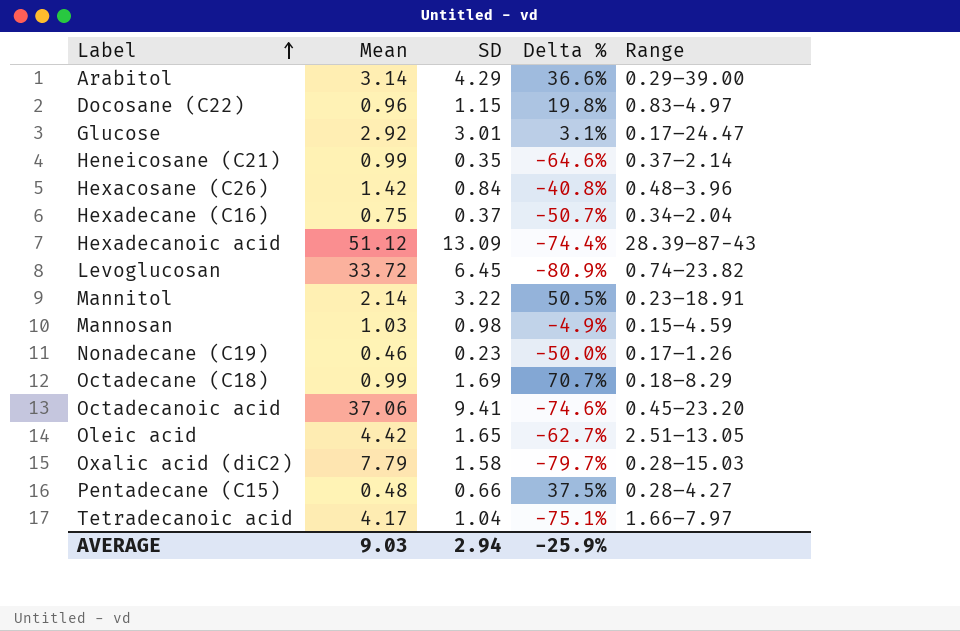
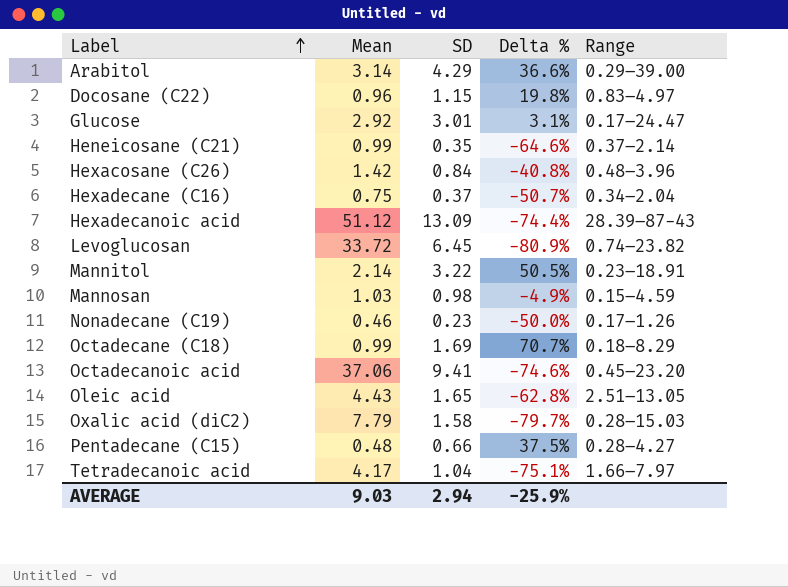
Oleic acid | Mean: 4.42 -> 4.43
Oleic acid | Delta %: -62.7% -> -62.8%

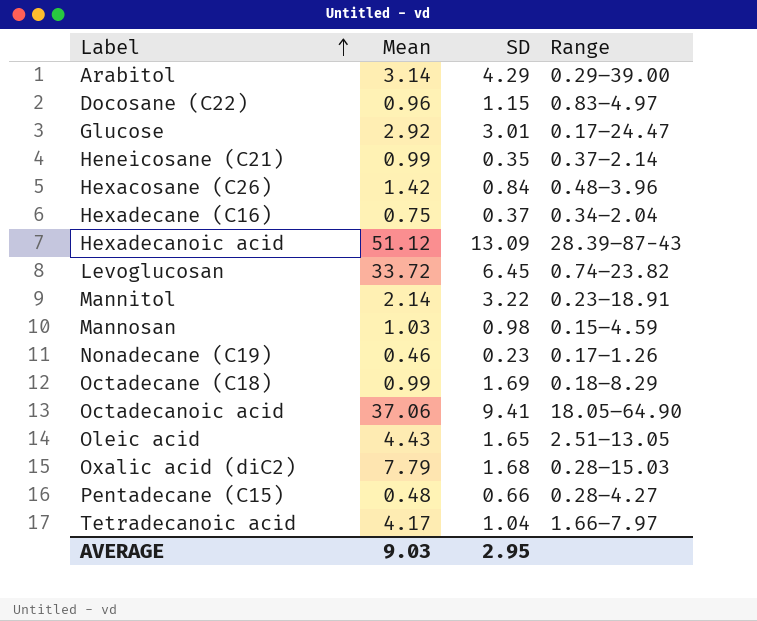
column Delta % | formula: ([SD] - [Mean]) / [Mean] -> none
Octadecanoic acid | Range: 0.45–23.20 -> 18.05–64.90
Oxalic acid (diC2) | SD: 1.58 -> 1.68
AVERAGE | SD: 2.94 -> 2.95

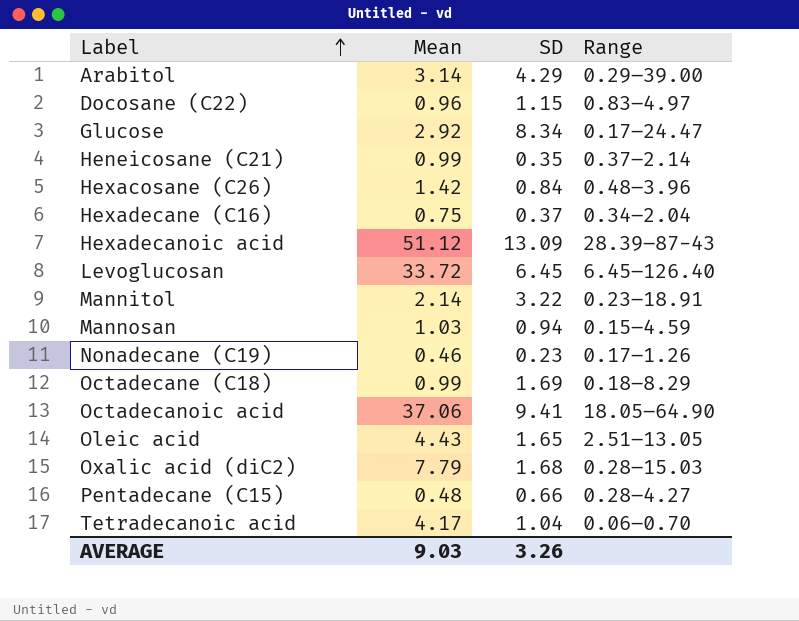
Glucose | SD: 3.01 -> 8.34
Levoglucosan | Range: 0.74–23.82 -> 6.45–126.40
Mannosan | SD: 0.98 -> 0.94
Tetradecanoic acid | Range: 1.66–7.97 -> 0.06–0.70
AVERAGE | SD: 2.95 -> 3.26

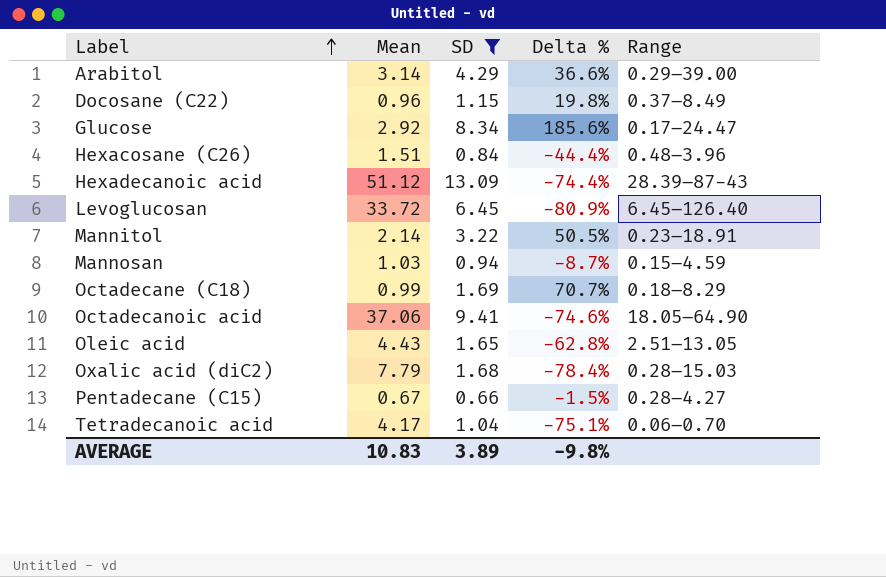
filter: none -> SD >= 0.66
column Delta % | formula: none -> ([SD] - [Mean]) / [Mean]
Docosane (C22) | Range: 0.83–4.97 -> 0.37–8.49
Hexacosane (C26) | Mean: 1.42 -> 1.51
Pentadecane (C15) | Mean: 0.48 -> 0.67
AVERAGE | Mean: 9.03 -> 10.83
AVERAGE | SD: 3.26 -> 3.89

